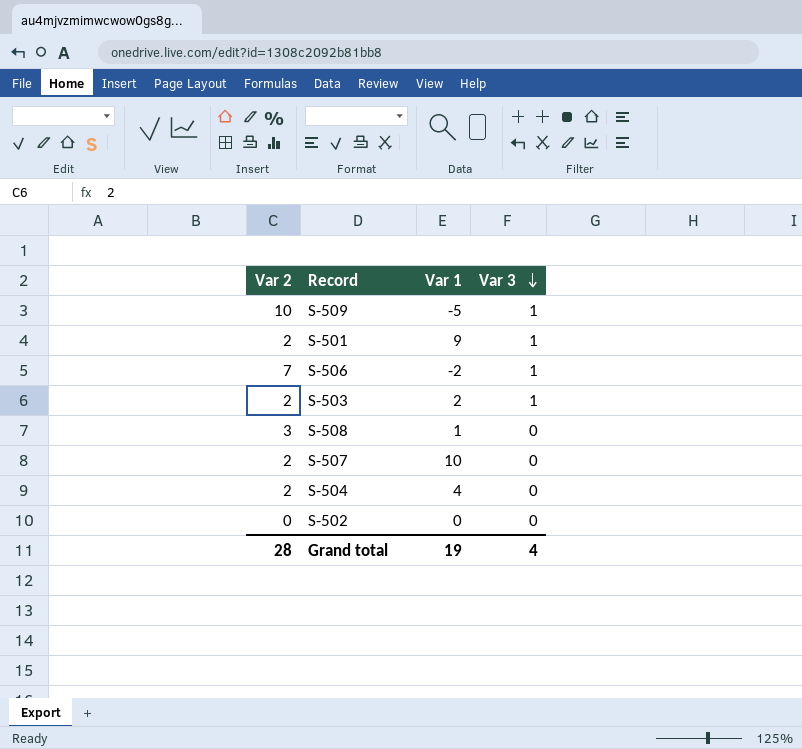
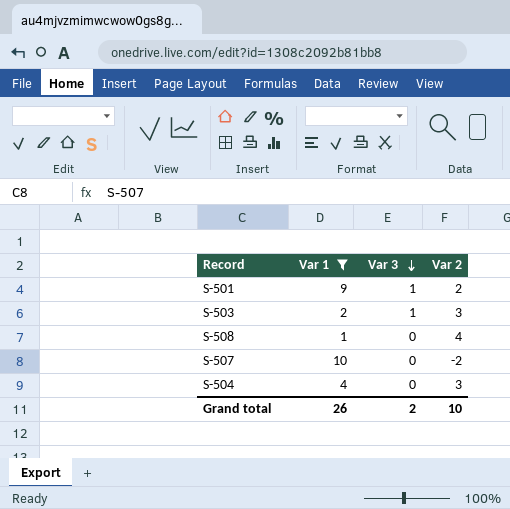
filter: none -> Var 1 >= 1
column Var 2 | position: 1 -> 4
S-503 | Var 2: 2 -> 3
S-508 | Var 2: 3 -> 4
S-507 | Var 2: 2 -> -2
S-504 | Var 2: 2 -> 3
Grand total | Var 1: 19 -> 26
Grand total | Var 3: 4 -> 2
Grand total | Var 2: 28 -> 10

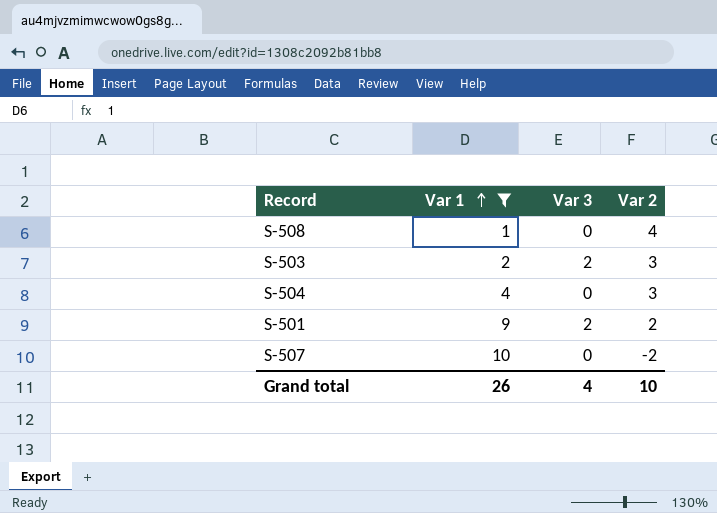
row order: Var 3 descending -> Var 1 ascending
S-503 | Var 3: 1 -> 2
S-501 | Var 3: 1 -> 2
Grand total | Var 3: 2 -> 4

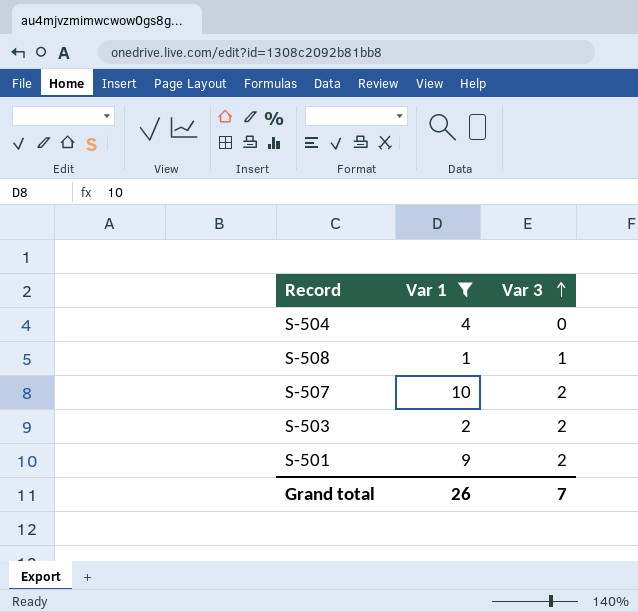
row order: Var 1 ascending -> Var 3 ascending
column Var 2 | position: 4 -> none
S-508 | Var 3: 0 -> 1
S-507 | Var 3: 0 -> 2
Grand total | Var 3: 4 -> 7

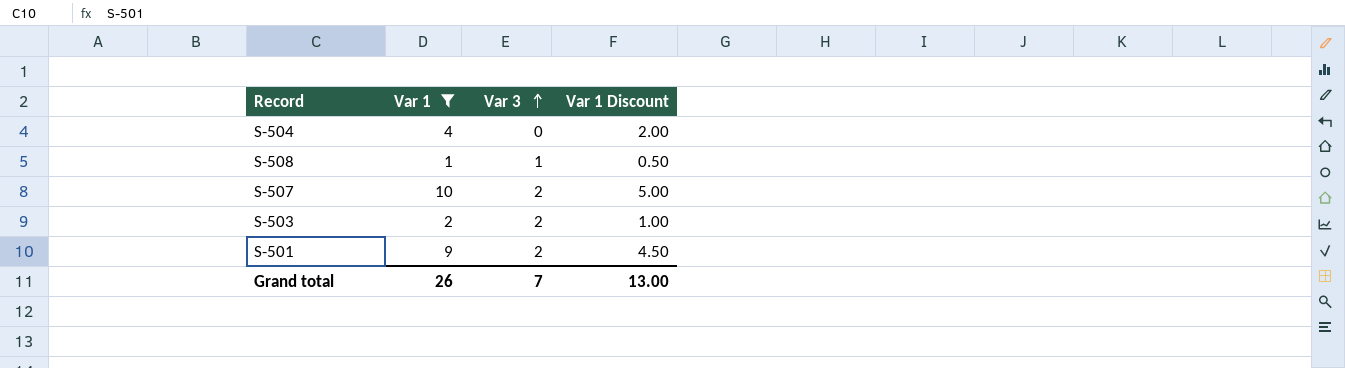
column Var 1 Discount | formula: none -> [Var 1] * 0.5

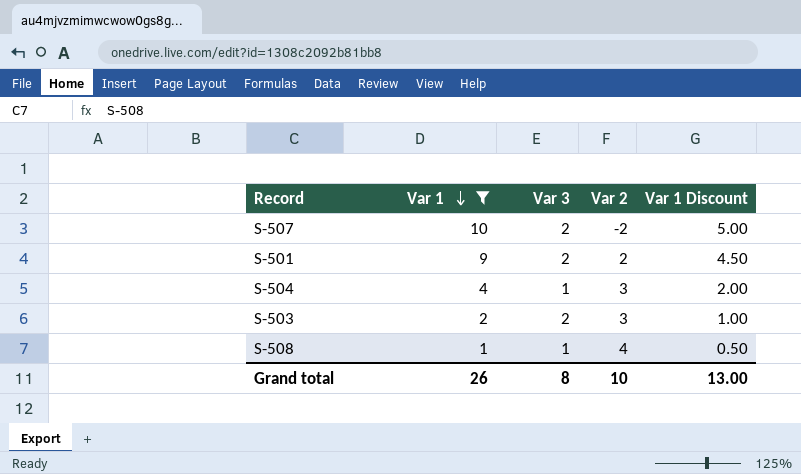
row order: Var 3 ascending -> Var 1 descending
column Var 2 | position: none -> 4
S-504 | Var 3: 0 -> 1
Grand total | Var 3: 7 -> 8

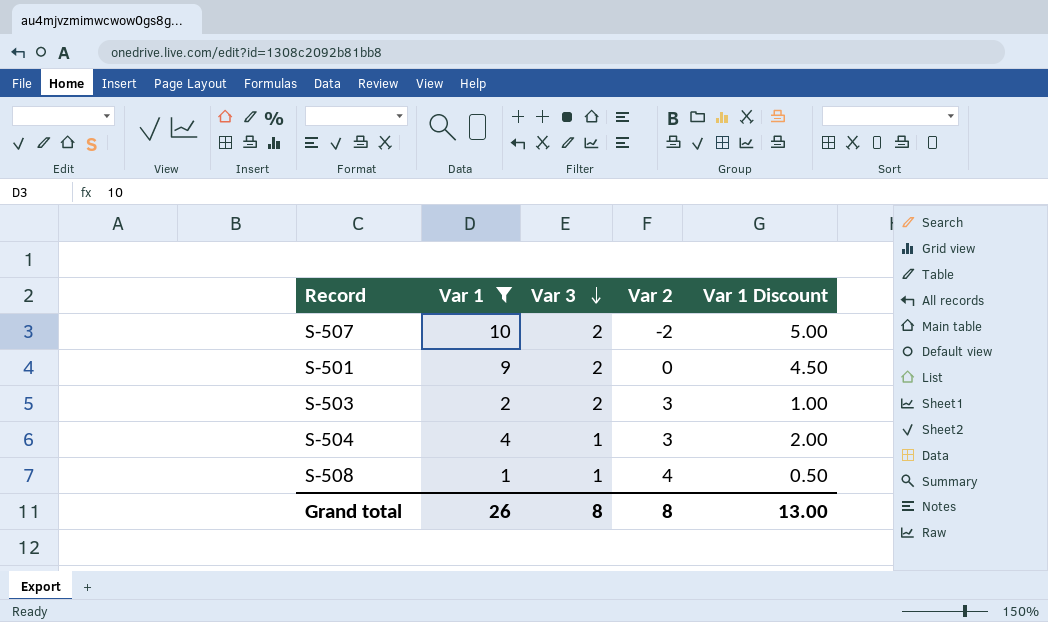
row order: Var 1 descending -> Var 3 descending
S-501 | Var 2: 2 -> 0
Grand total | Var 2: 10 -> 8

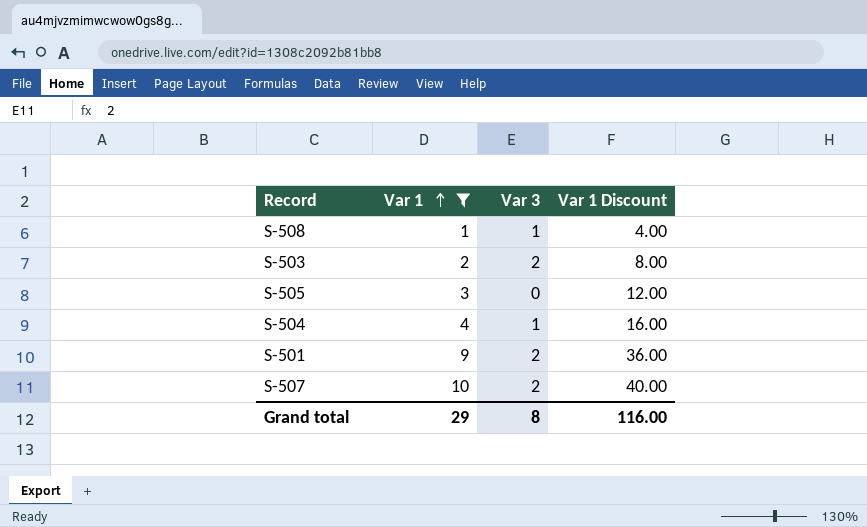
row order: Var 3 descending -> Var 1 ascending
column Var 2 | position: 4 -> none
column Var 1 Discount | formula: [Var 1] * 0.5 -> [Var 1] * 4
row S-505: none -> 3 | 0 | 12.00
Grand total | Var 1: 26 -> 29
Grand total | Var 1 Discount: 13.00 -> 116.00

